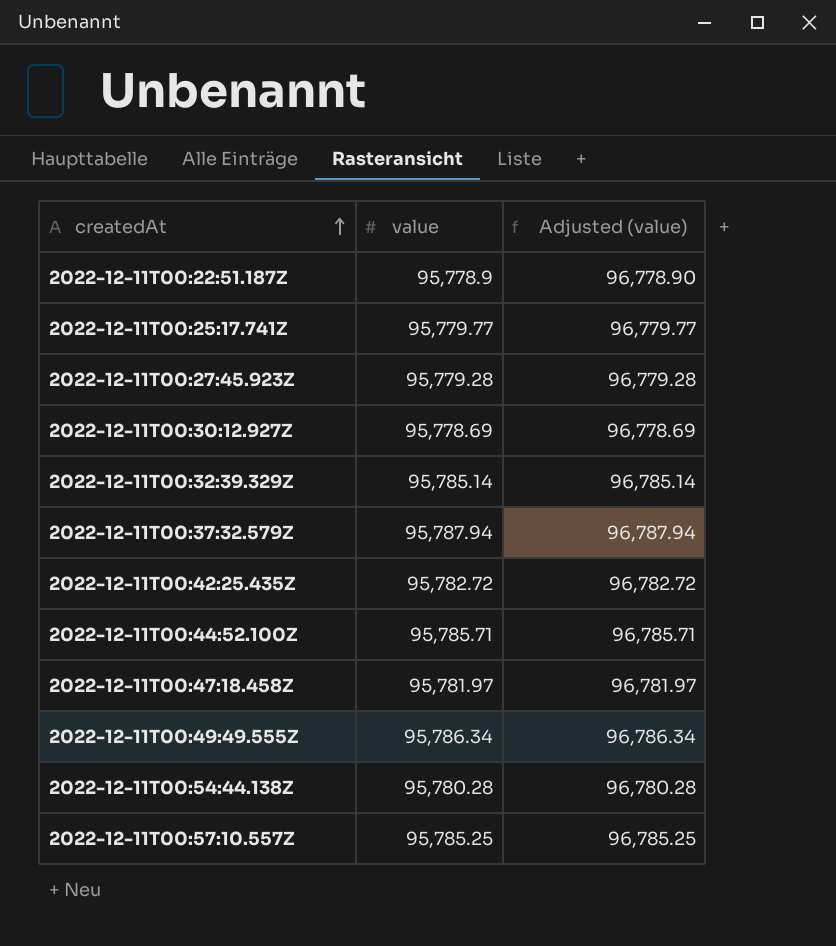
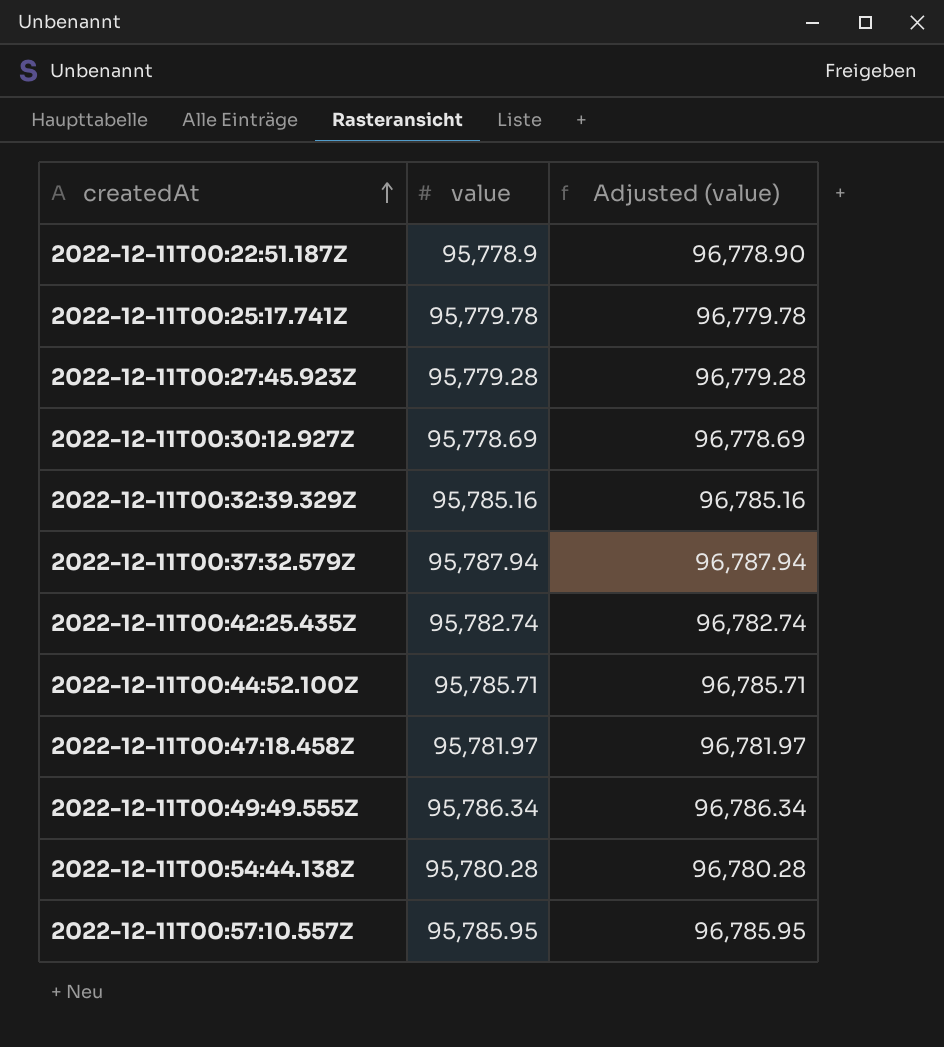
2022-12-11T00:25:17.741Z | value: 95,779.77 -> 95,779.78
2022-12-11T00:25:17.741Z | Adjusted (value): 96,779.77 -> 96,779.78
2022-12-11T00:32:39.329Z | value: 95,785.14 -> 95,785.16
2022-12-11T00:32:39.329Z | Adjusted (value): 96,785.14 -> 96,785.16
2022-12-11T00:42:25.435Z | value: 95,782.72 -> 95,782.74
2022-12-11T00:42:25.435Z | Adjusted (value): 96,782.72 -> 96,782.74
2022-12-11T00:57:10.557Z | value: 95,785.25 -> 95,785.95
2022-12-11T00:57:10.557Z | Adjusted (value): 96,785.25 -> 96,785.95

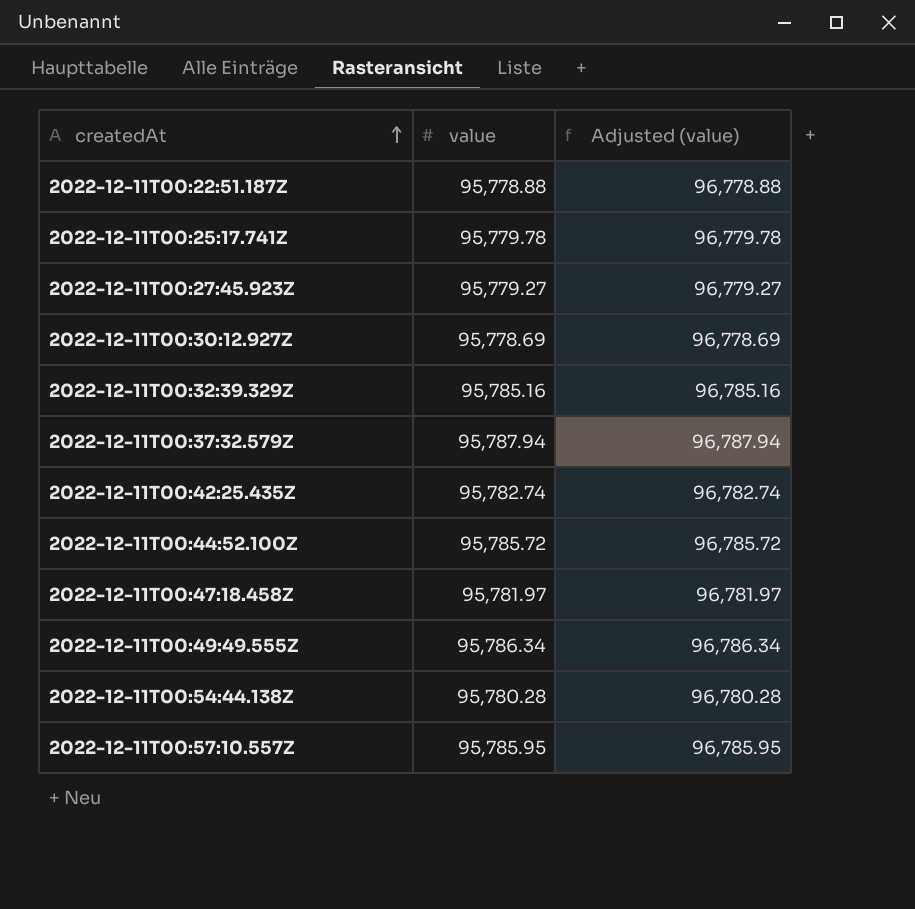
2022-12-11T00:22:51.187Z | value: 95,778.9 -> 95,778.88
2022-12-11T00:22:51.187Z | Adjusted (value): 96,778.90 -> 96,778.88
2022-12-11T00:27:45.923Z | value: 95,779.28 -> 95,779.27
2022-12-11T00:27:45.923Z | Adjusted (value): 96,779.28 -> 96,779.27
2022-12-11T00:44:52.100Z | value: 95,785.71 -> 95,785.72
2022-12-11T00:44:52.100Z | Adjusted (value): 96,785.71 -> 96,785.72

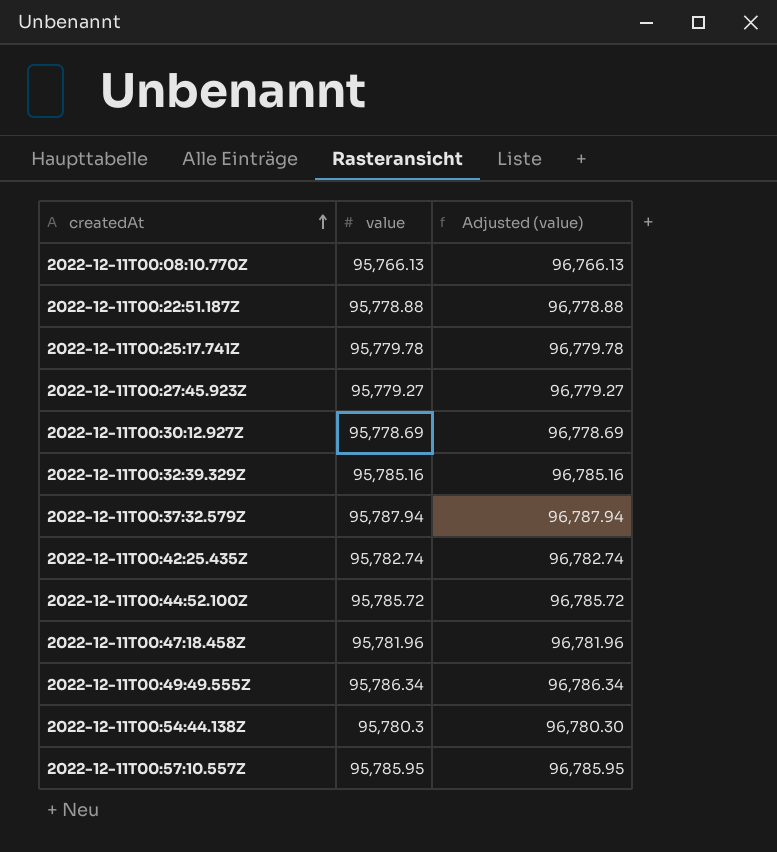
row 2022-12-11T00:08:10.770Z: none -> 95,766.13 | 96,766.13
2022-12-11T00:47:18.458Z | value: 95,781.97 -> 95,781.96
2022-12-11T00:47:18.458Z | Adjusted (value): 96,781.97 -> 96,781.96
2022-12-11T00:54:44.138Z | value: 95,780.28 -> 95,780.3
2022-12-11T00:54:44.138Z | Adjusted (value): 96,780.28 -> 96,780.30

